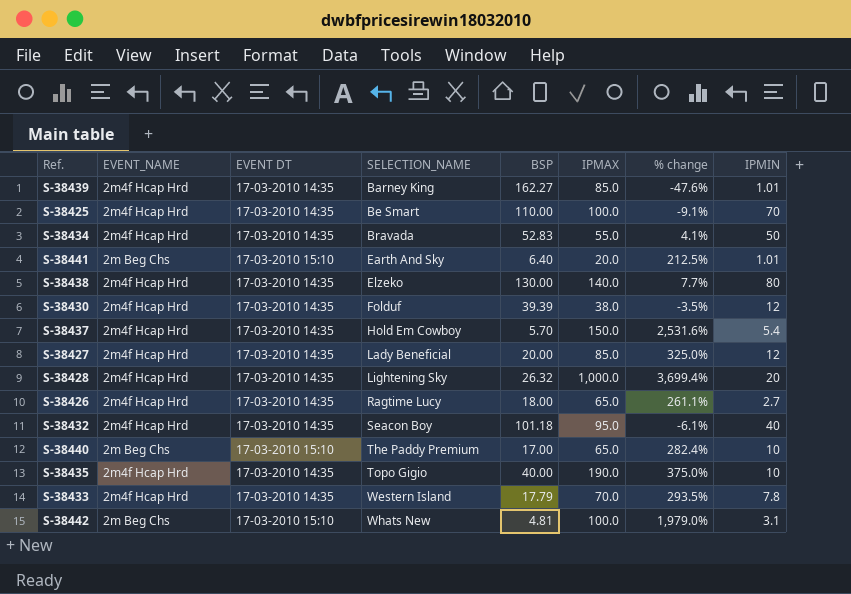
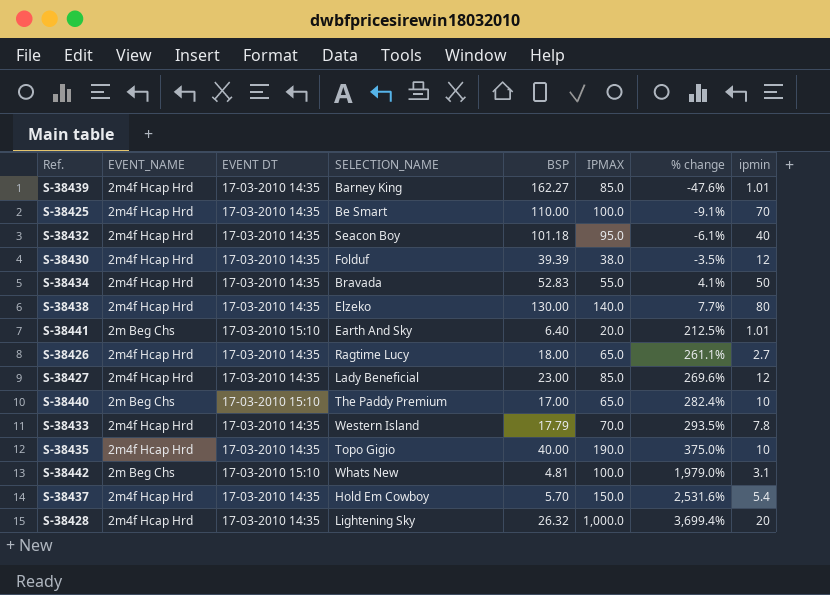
row order: SELECTION_NAME ascending -> % change ascending
column name: IPMIN -> ipmin
S-38427 | BSP: 20.00 -> 23.00
S-38427 | % change: 325.0% -> 269.6%

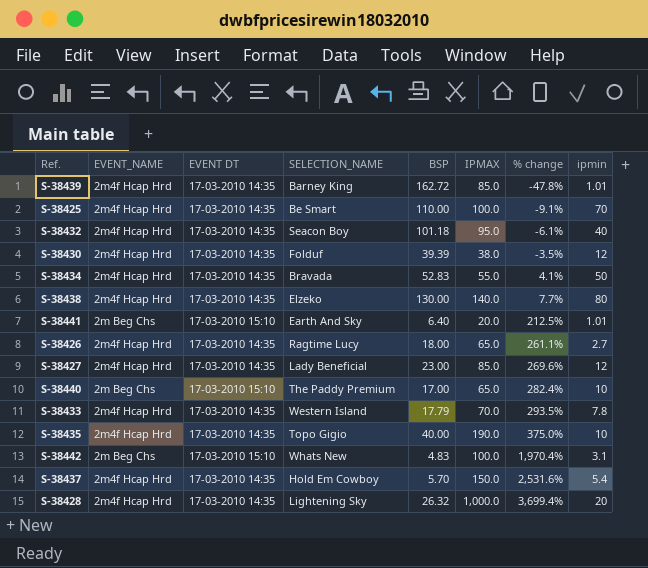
S-38439 | BSP: 162.27 -> 162.72
S-38439 | % change: -47.6% -> -47.8%
S-38442 | BSP: 4.81 -> 4.83
S-38442 | % change: 1,979.0% -> 1,970.4%

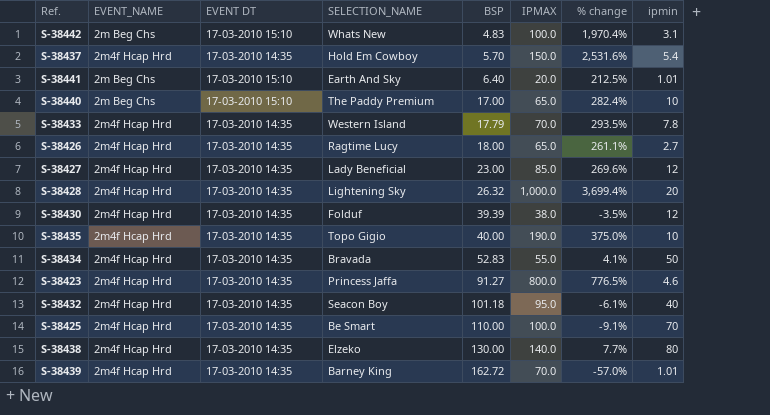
row order: % change ascending -> BSP ascending
row S-38423: none -> 2m4f Hcap Hrd | 17-03-2010 14:35 | Princess Jaffa | 91.27 | 800.0 | 776.5% | 4.6
S-38439 | IPMAX: 85.0 -> 70.0
S-38439 | % change: -47.8% -> -57.0%

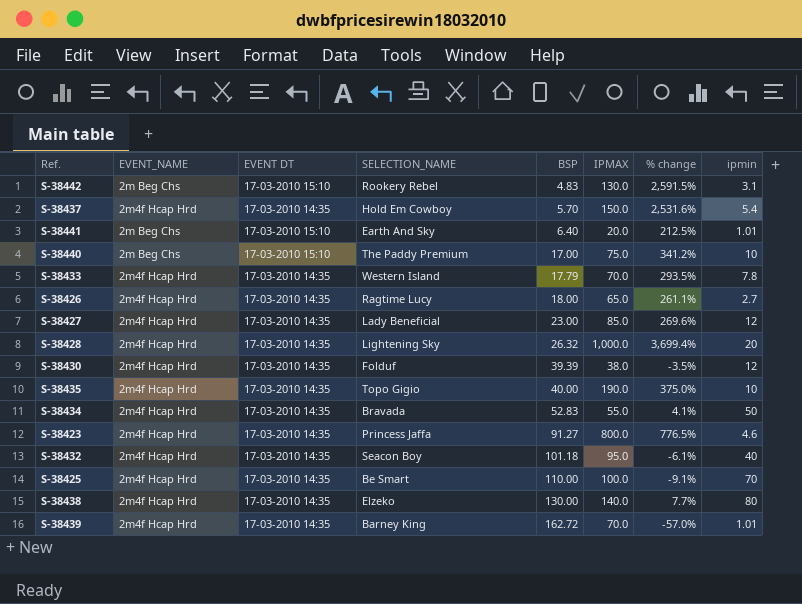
S-38442 | SELECTION_NAME: Whats New -> Rookery Rebel
S-38442 | IPMAX: 100.0 -> 130.0
S-38442 | % change: 1,970.4% -> 2,591.5%
S-38440 | IPMAX: 65.0 -> 75.0
S-38440 | % change: 282.4% -> 341.2%

